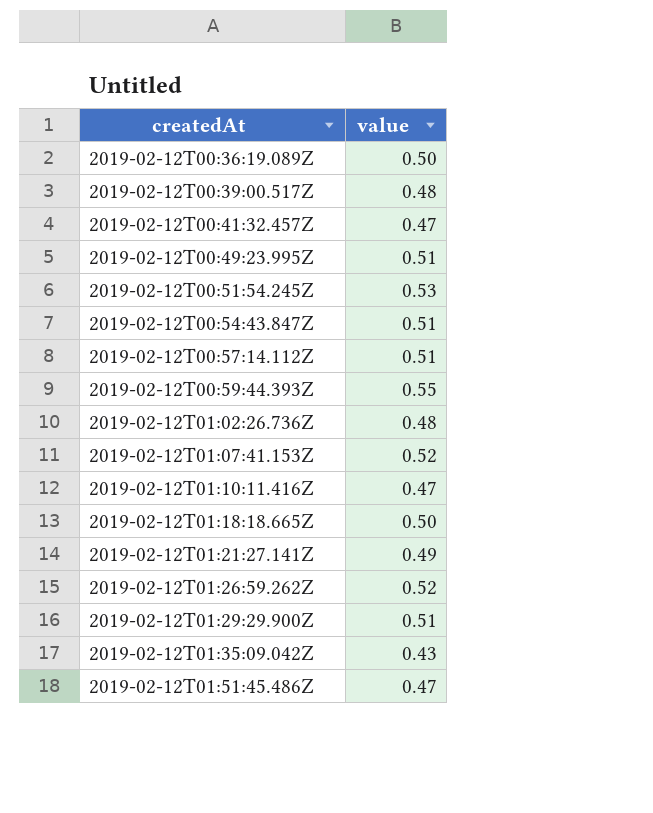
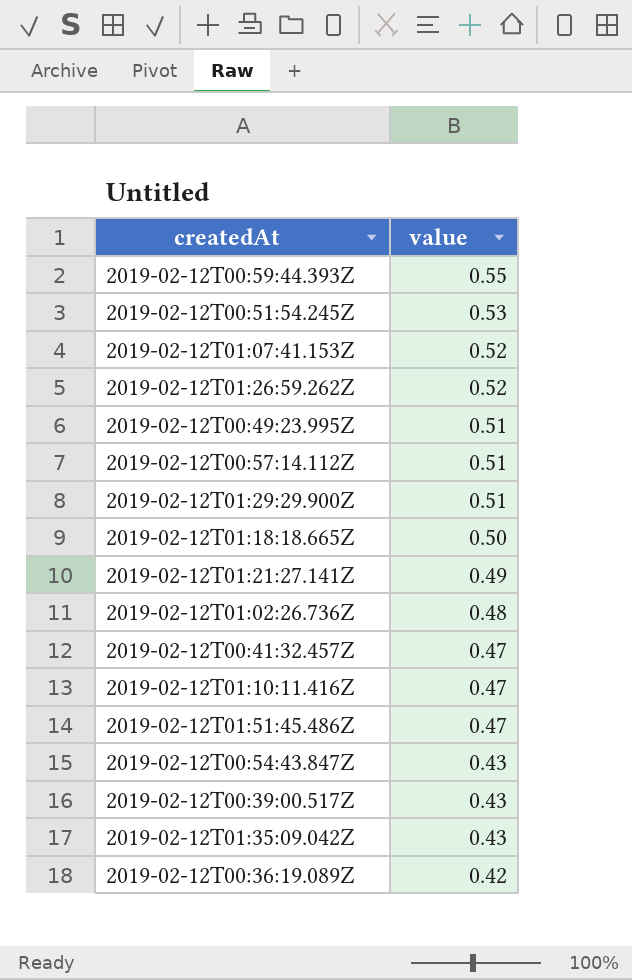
row order: createdAt ascending -> value descending
2019-02-12T00:54:43.847Z | value: 0.51 -> 0.43
2019-02-12T00:39:00.517Z | value: 0.48 -> 0.43
2019-02-12T00:36:19.089Z | value: 0.50 -> 0.42

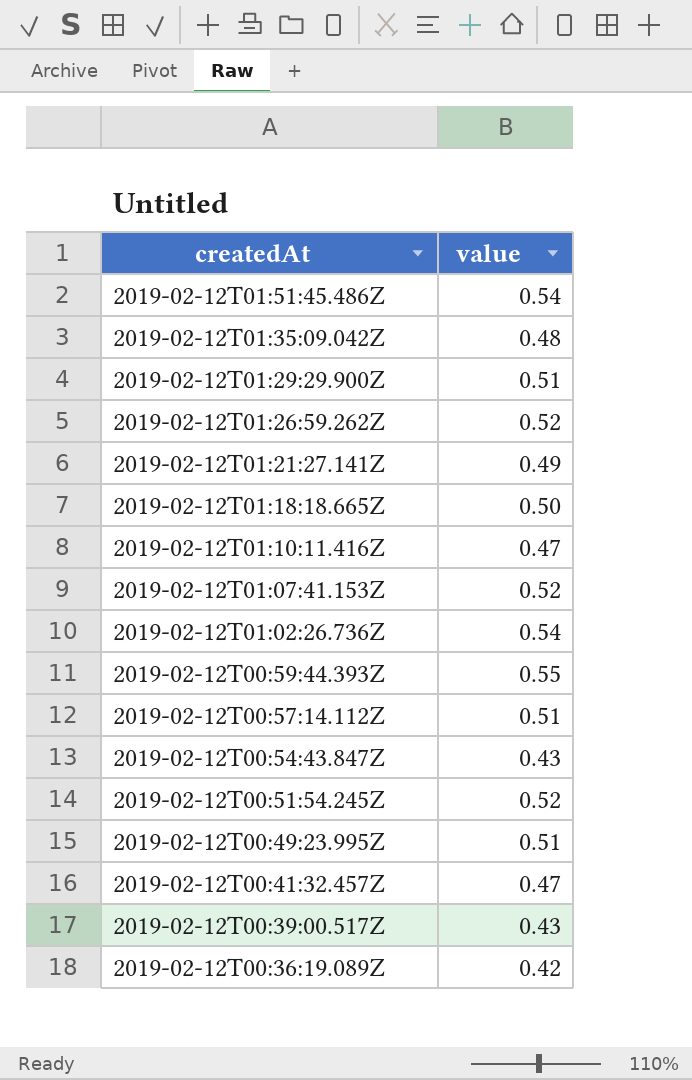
row order: value descending -> createdAt descending
2019-02-12T01:51:45.486Z | value: 0.47 -> 0.54
2019-02-12T01:35:09.042Z | value: 0.43 -> 0.48
2019-02-12T01:02:26.736Z | value: 0.48 -> 0.54
2019-02-12T00:51:54.245Z | value: 0.53 -> 0.52

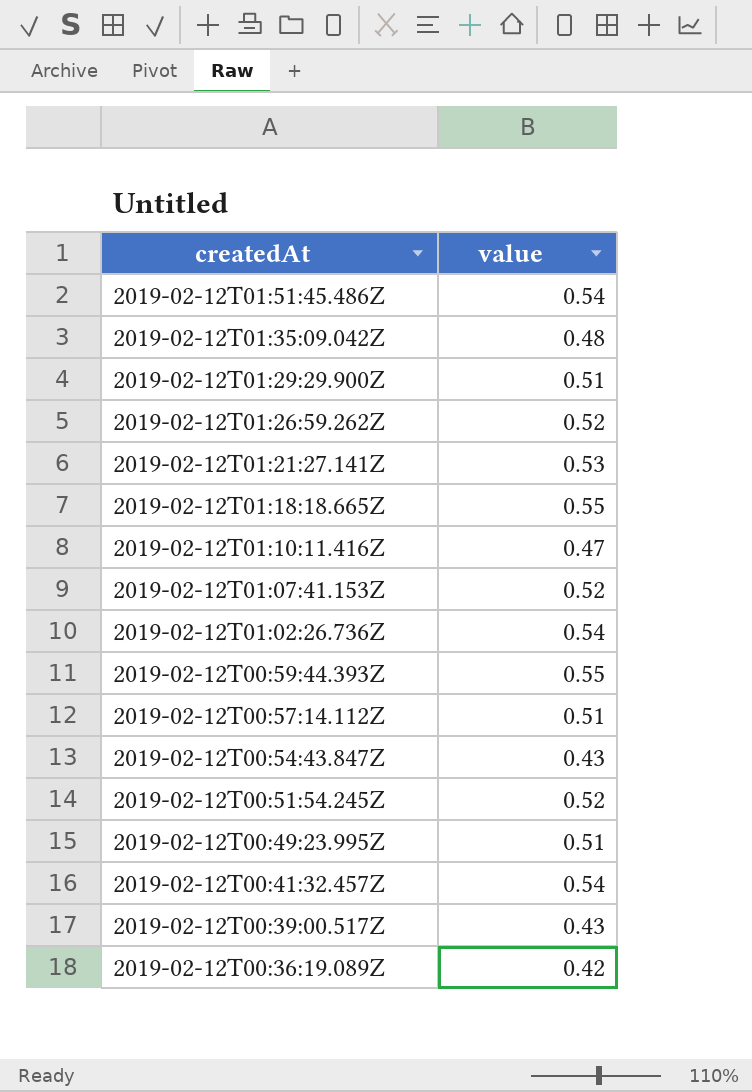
2019-02-12T01:21:27.141Z | value: 0.49 -> 0.53
2019-02-12T01:18:18.665Z | value: 0.50 -> 0.55
2019-02-12T00:41:32.457Z | value: 0.47 -> 0.54

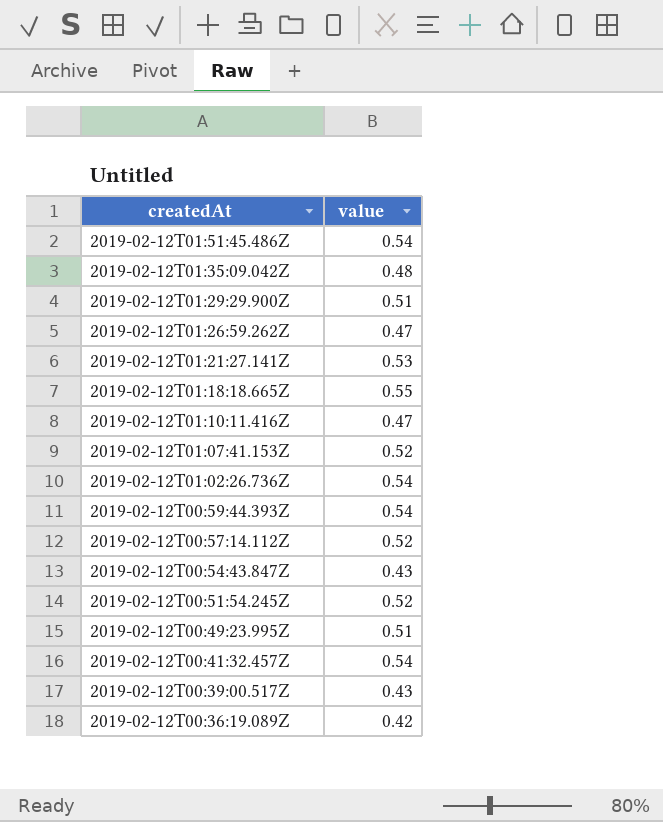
2019-02-12T01:26:59.262Z | value: 0.52 -> 0.47
2019-02-12T00:59:44.393Z | value: 0.55 -> 0.54
2019-02-12T00:57:14.112Z | value: 0.51 -> 0.52

